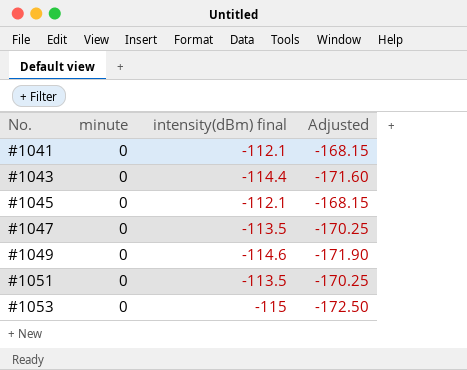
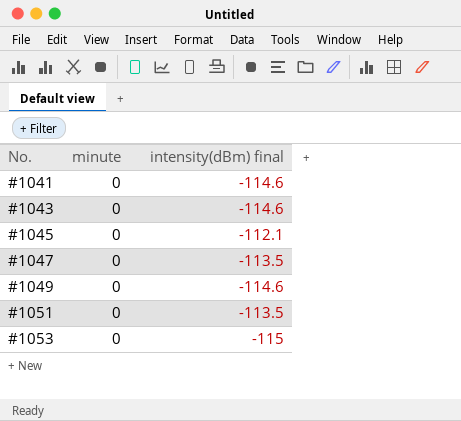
column Adjusted | formula: [intensity(dBm) final] * 1.5 -> none
#1041 | intensity(dBm) final: -112.1 -> -114.6
#1043 | intensity(dBm) final: -114.4 -> -114.6

